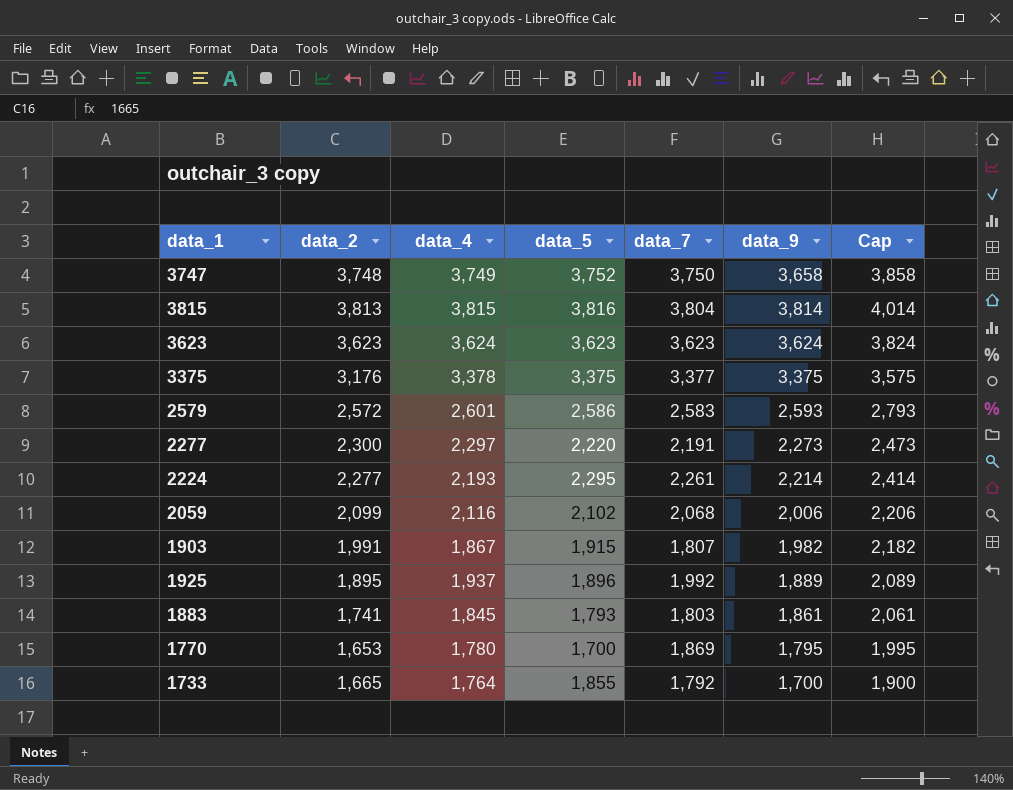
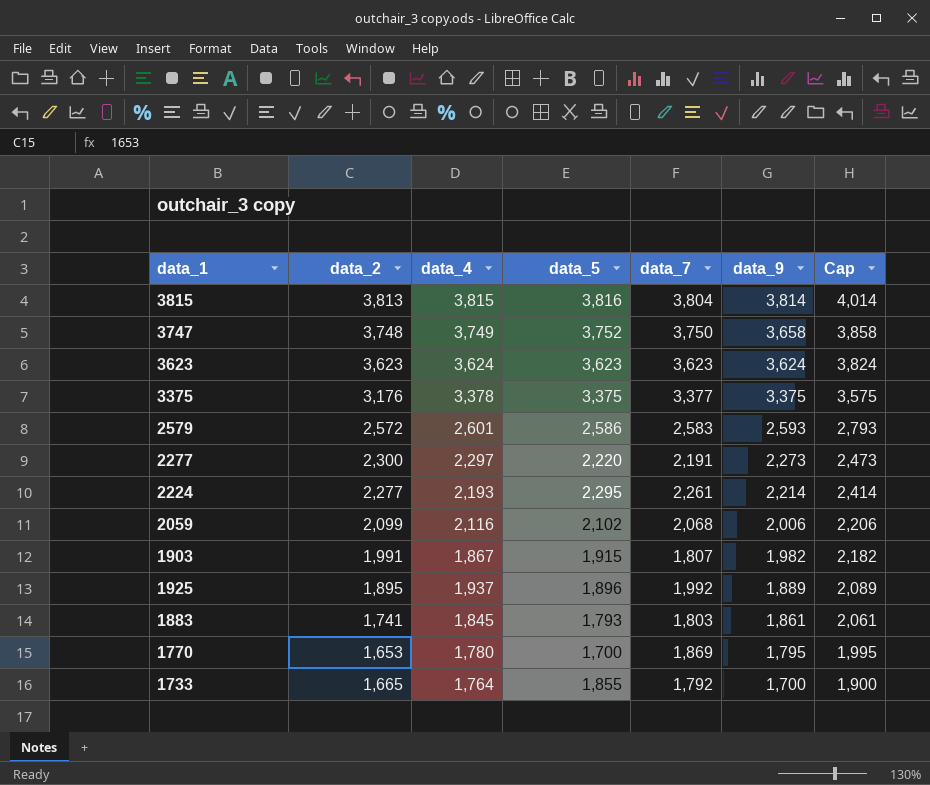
row order: none -> data_9 descending

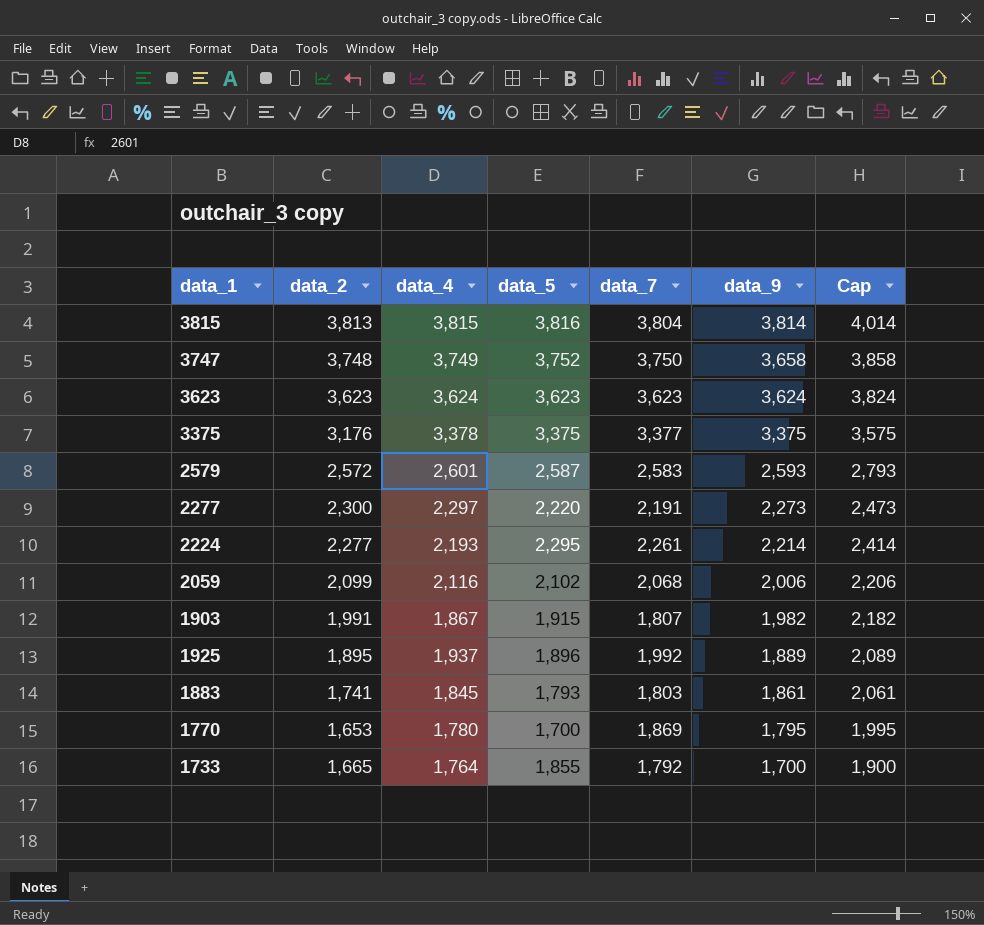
2579 | data_5: 2,586 -> 2,587

